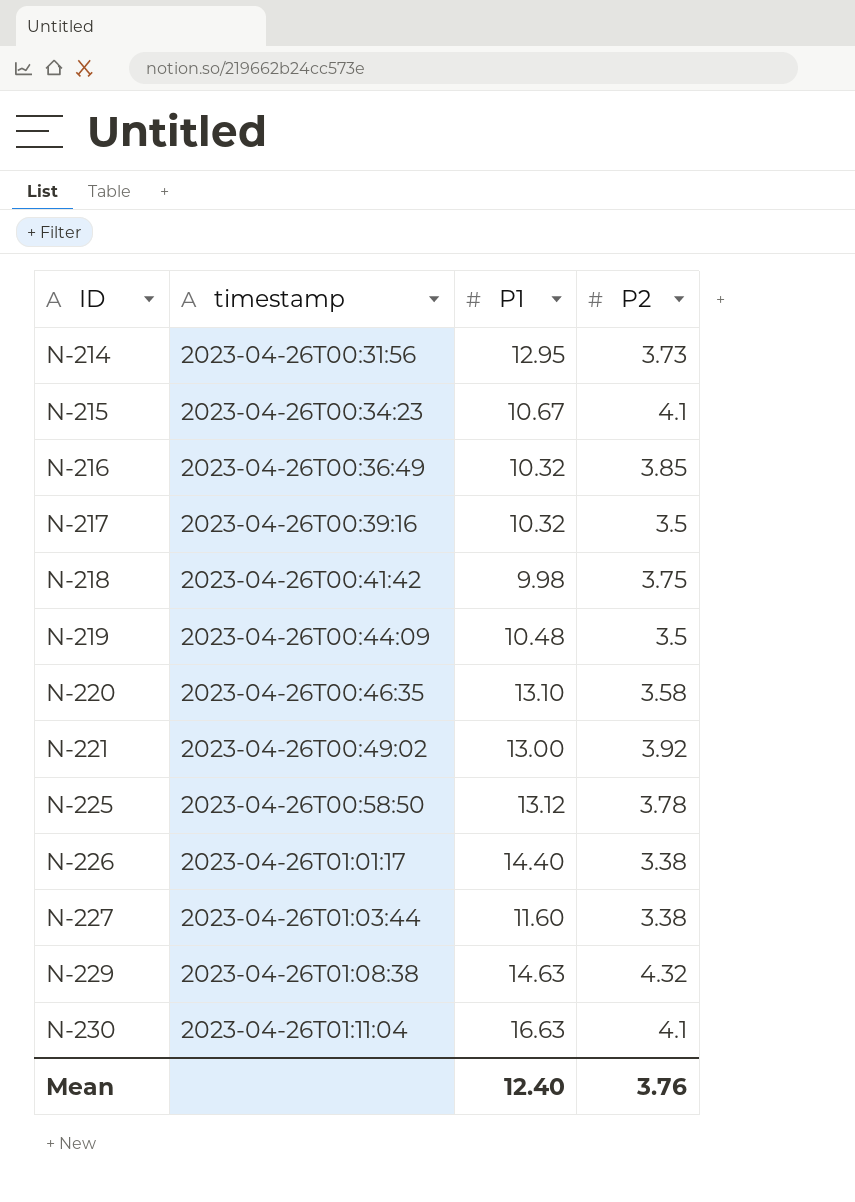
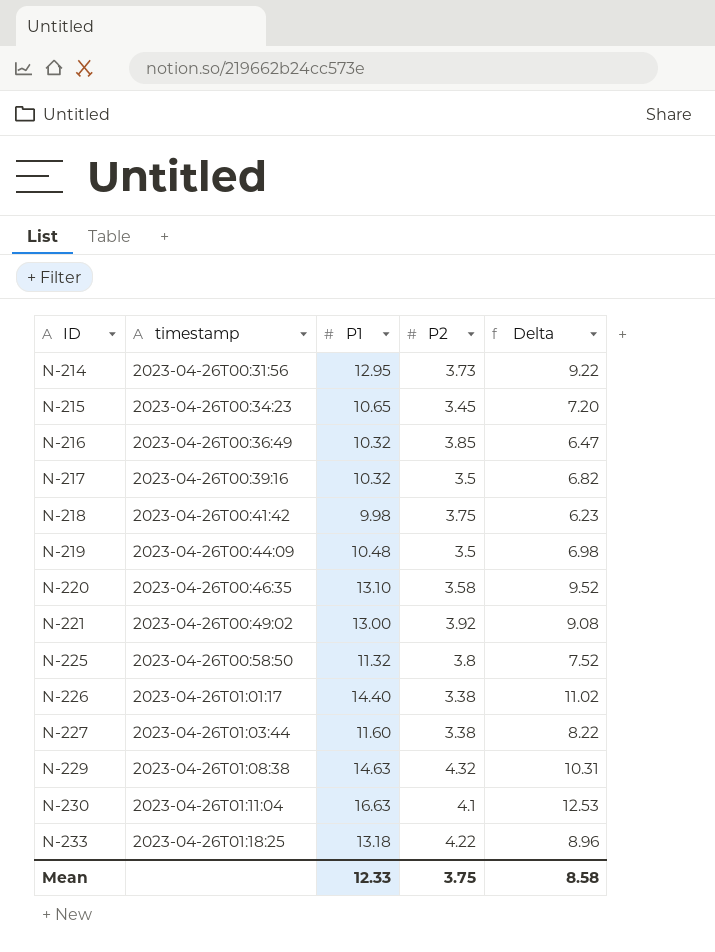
column Delta | formula: none -> [P1] - [P2]
N-215 | P1: 10.67 -> 10.65
N-215 | P2: 4.1 -> 3.45
N-225 | P1: 13.12 -> 11.32
N-225 | P2: 3.78 -> 3.8
row N-233: none -> 2023-04-26T01:18:25 | 13.18 | 4.22 | 8.96
Mean | P1: 12.40 -> 12.33
Mean | P2: 3.76 -> 3.75

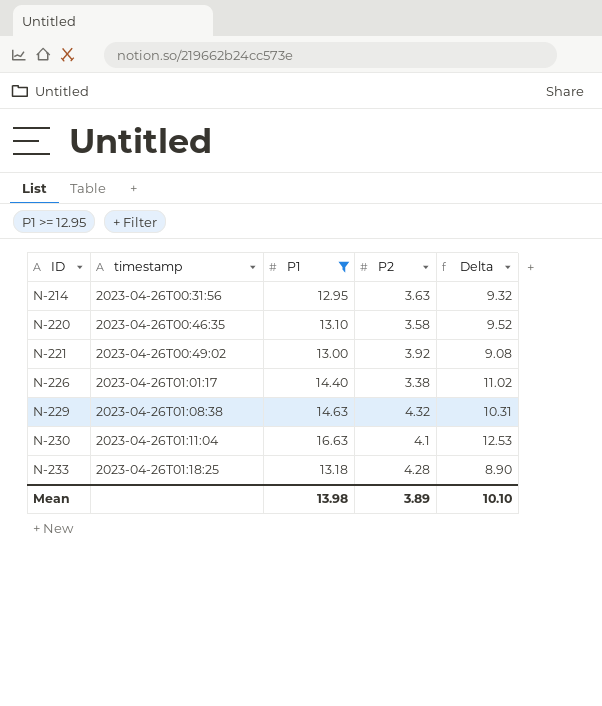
filter: none -> P1 >= 12.95
N-214 | P2: 3.73 -> 3.63
N-214 | Delta: 9.22 -> 9.32
N-233 | P2: 4.22 -> 4.28
N-233 | Delta: 8.96 -> 8.90
Mean | P1: 12.33 -> 13.98
Mean | P2: 3.75 -> 3.89
Mean | Delta: 8.58 -> 10.10

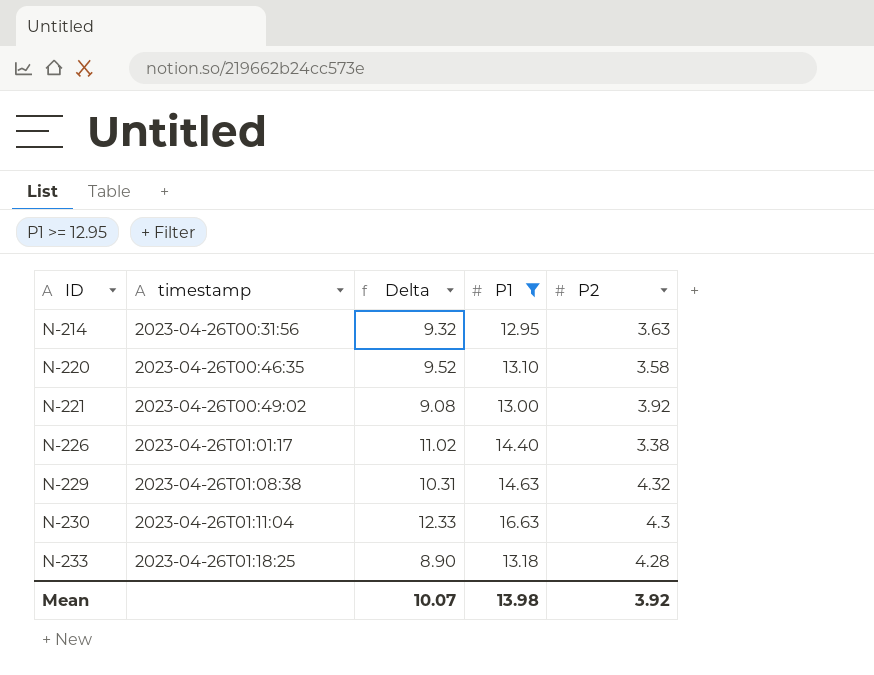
column Delta | position: 5 -> 3
N-230 | Delta: 12.53 -> 12.33
N-230 | P2: 4.1 -> 4.3
Mean | Delta: 10.10 -> 10.07
Mean | P2: 3.89 -> 3.92

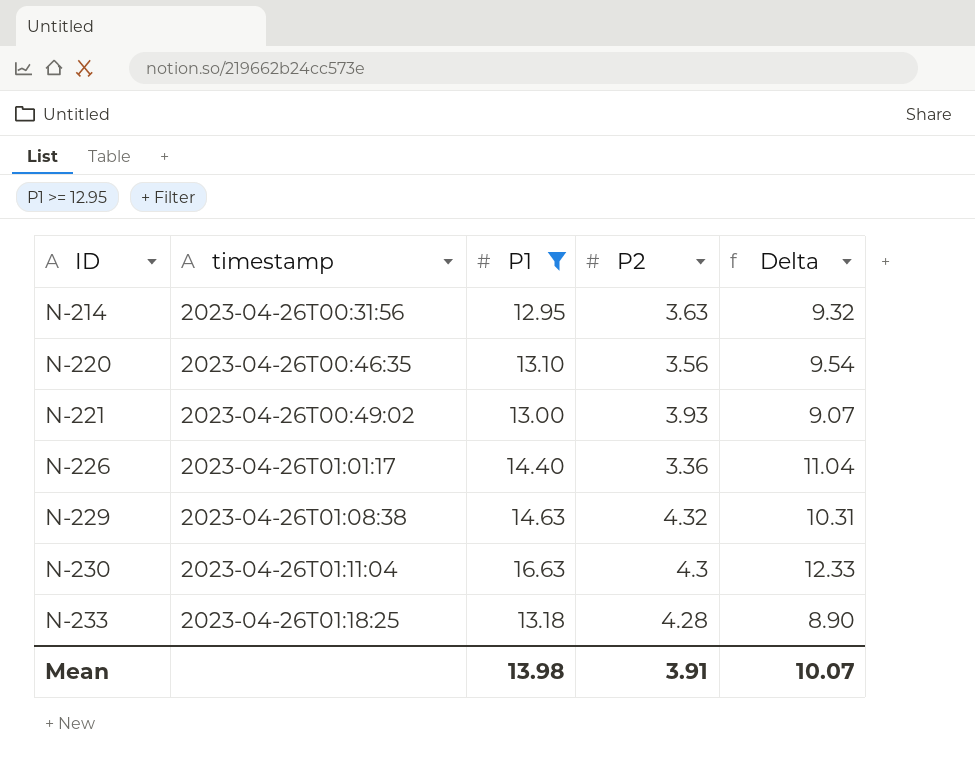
column Delta | position: 3 -> 5
N-220 | P2: 3.58 -> 3.56
N-220 | Delta: 9.52 -> 9.54
N-221 | P2: 3.92 -> 3.93
N-221 | Delta: 9.08 -> 9.07
N-226 | P2: 3.38 -> 3.36
N-226 | Delta: 11.02 -> 11.04
Mean | P2: 3.92 -> 3.91

